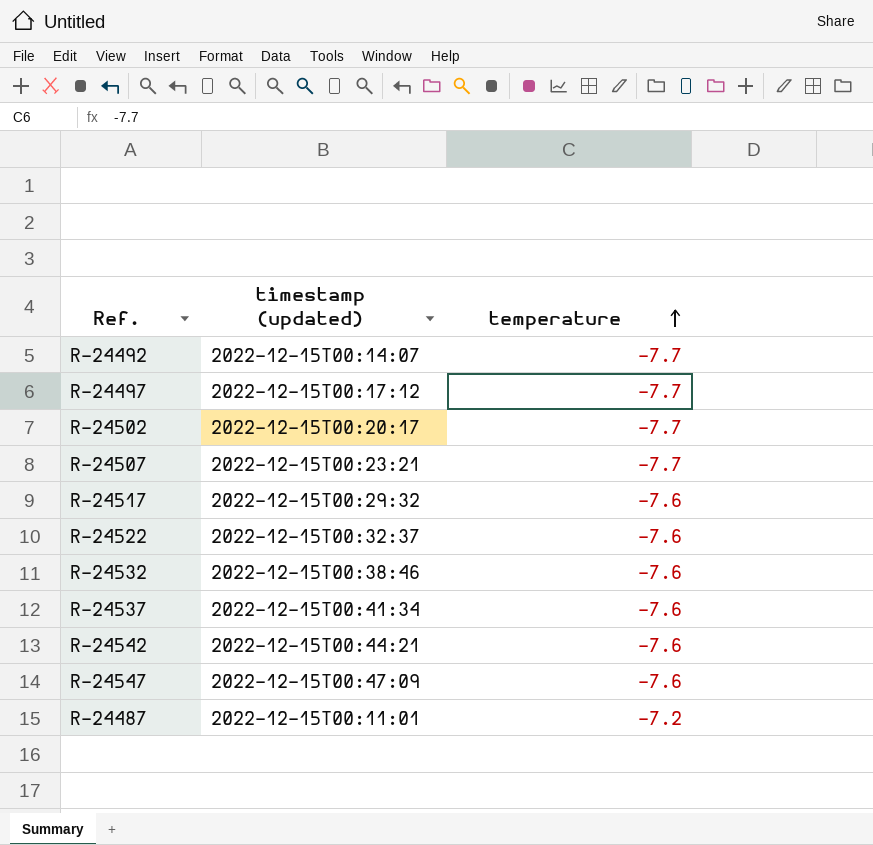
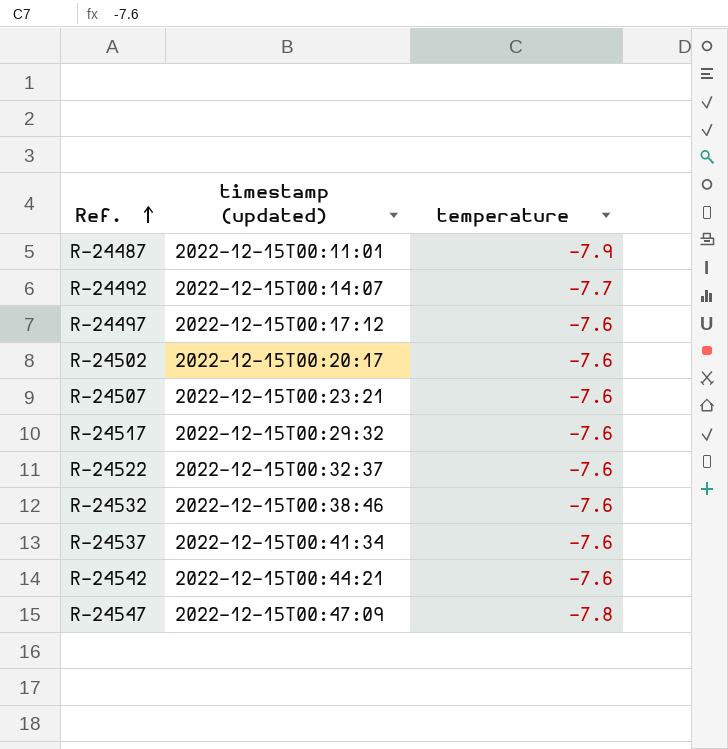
row order: temperature ascending -> Ref. ascending
R-24487 | temperature: -7.2 -> -7.9
R-24497 | temperature: -7.7 -> -7.6
R-24502 | temperature: -7.7 -> -7.6
R-24507 | temperature: -7.7 -> -7.6
R-24547 | temperature: -7.6 -> -7.8

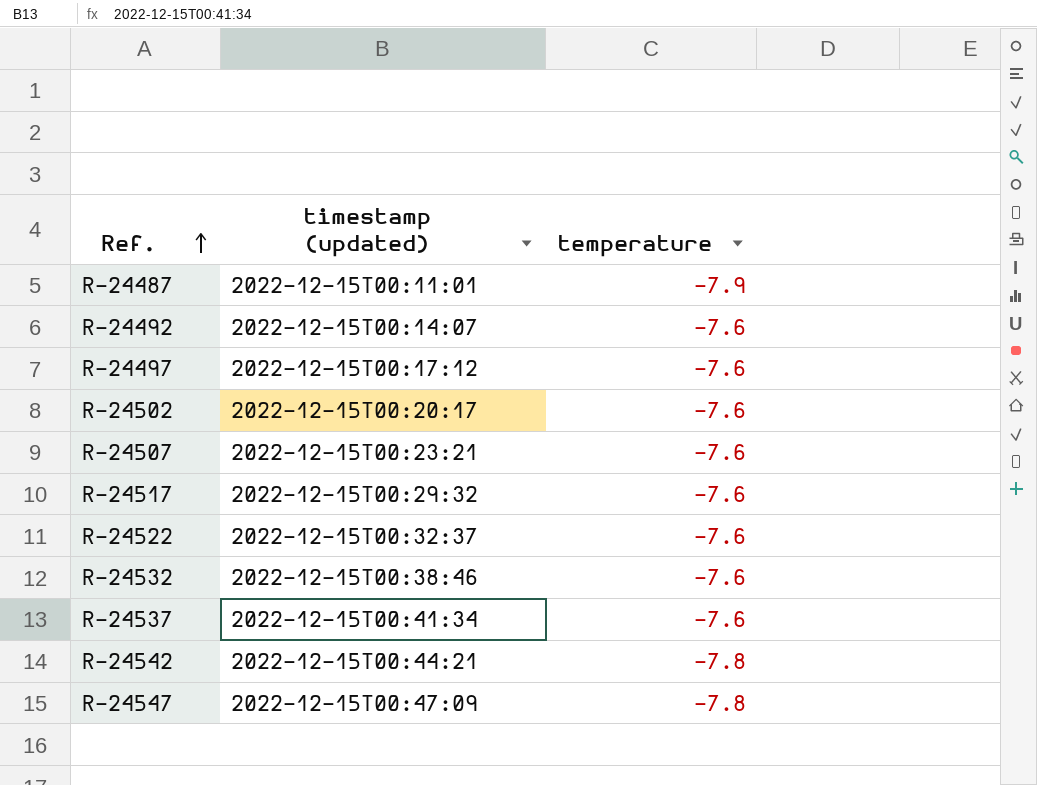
R-24492 | temperature: -7.7 -> -7.6
R-24542 | temperature: -7.6 -> -7.8

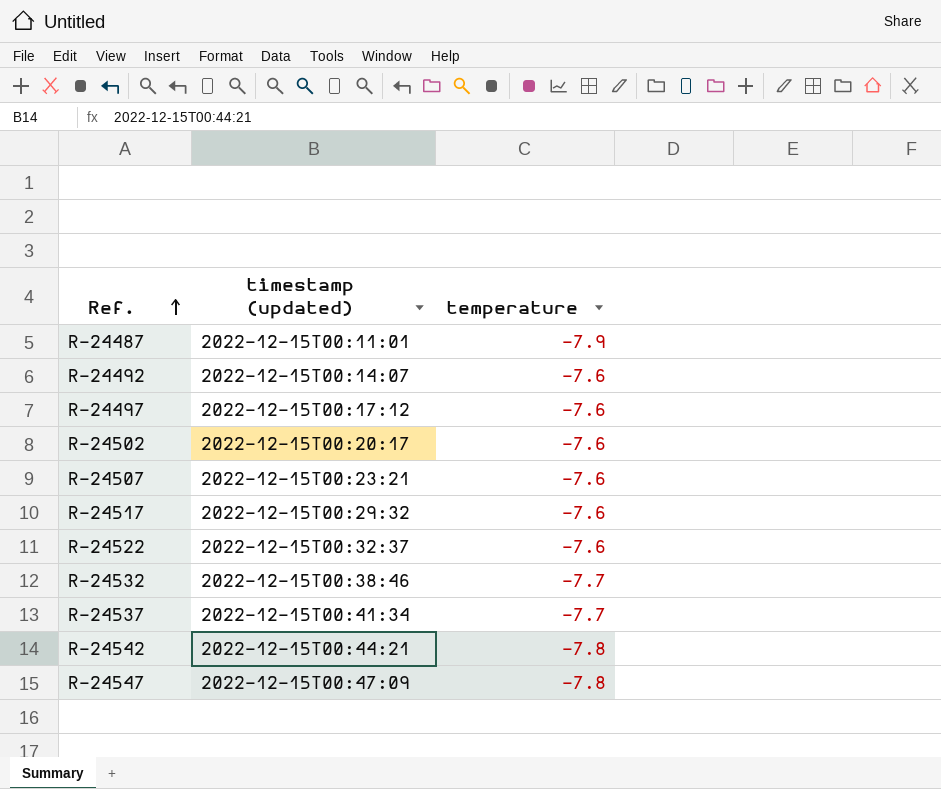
R-24532 | temperature: -7.6 -> -7.7
R-24537 | temperature: -7.6 -> -7.7

